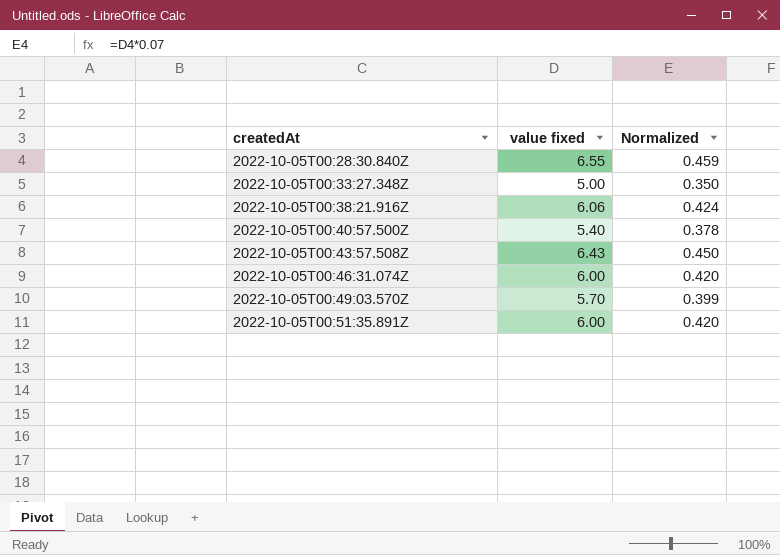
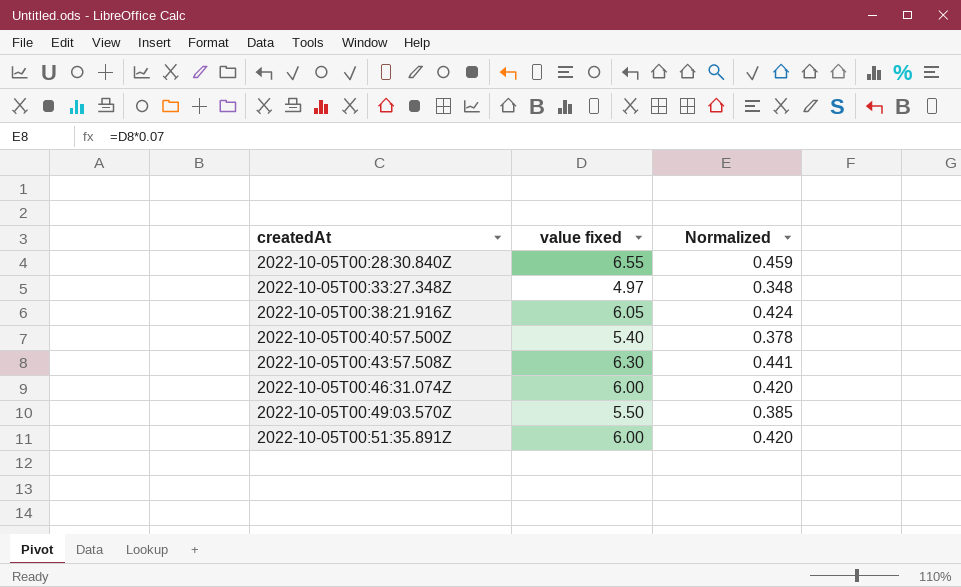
2022-10-05T00:33:27.348Z | value fixed: 5.00 -> 4.97
2022-10-05T00:33:27.348Z | Normalized: 0.350 -> 0.348
2022-10-05T00:38:21.916Z | value fixed: 6.06 -> 6.05
2022-10-05T00:43:57.508Z | value fixed: 6.43 -> 6.30
2022-10-05T00:43:57.508Z | Normalized: 0.450 -> 0.441
2022-10-05T00:49:03.570Z | value fixed: 5.70 -> 5.50
2022-10-05T00:49:03.570Z | Normalized: 0.399 -> 0.385

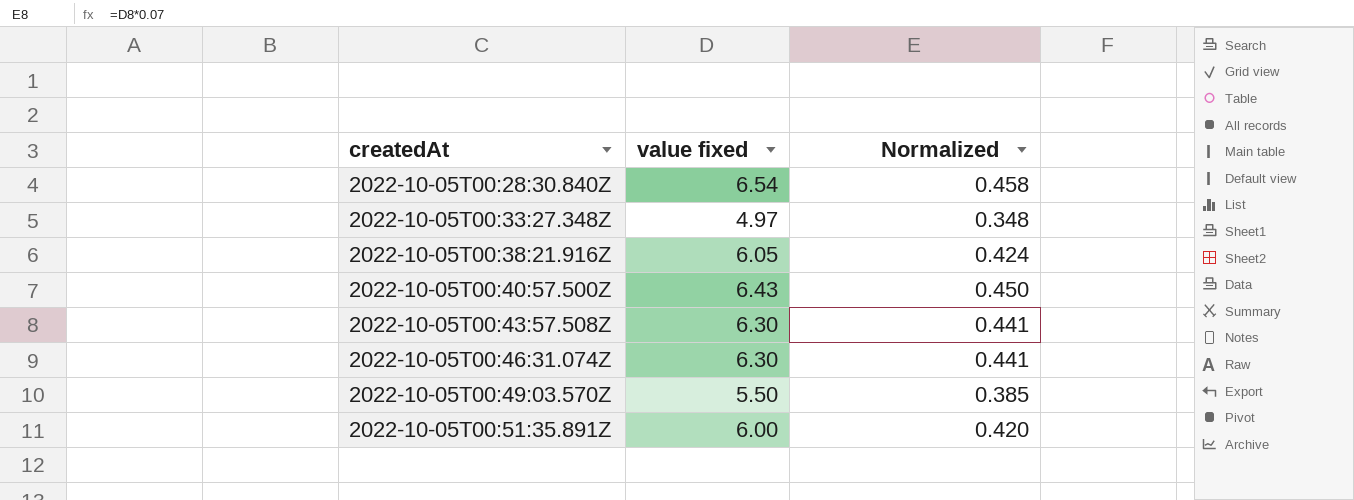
2022-10-05T00:28:30.840Z | value fixed: 6.55 -> 6.54
2022-10-05T00:28:30.840Z | Normalized: 0.459 -> 0.458
2022-10-05T00:40:57.500Z | value fixed: 5.40 -> 6.43
2022-10-05T00:40:57.500Z | Normalized: 0.378 -> 0.450
2022-10-05T00:46:31.074Z | value fixed: 6.00 -> 6.30
2022-10-05T00:46:31.074Z | Normalized: 0.420 -> 0.441

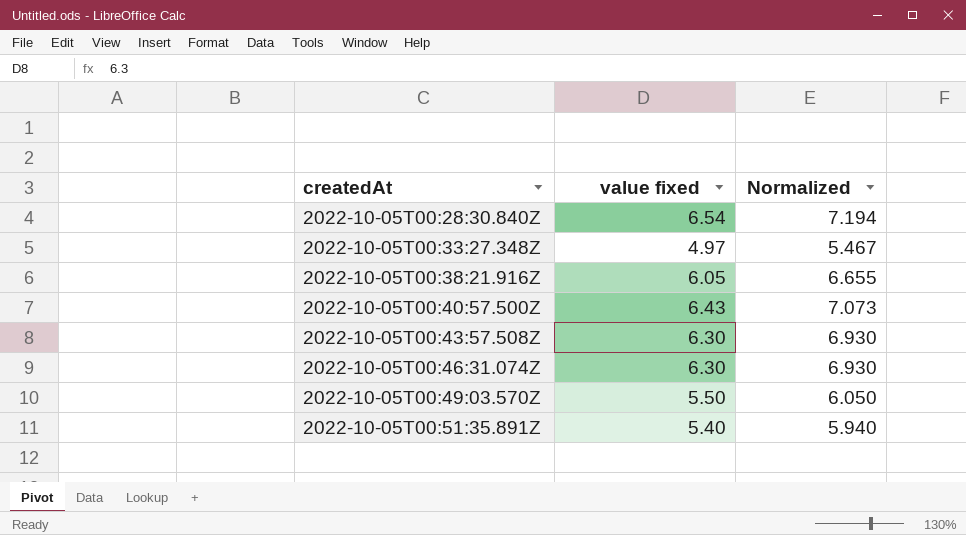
column Normalized | formula: [value fixed] * 0.07 -> [value fixed] * 1.1
2022-10-05T00:51:35.891Z | value fixed: 6.00 -> 5.40

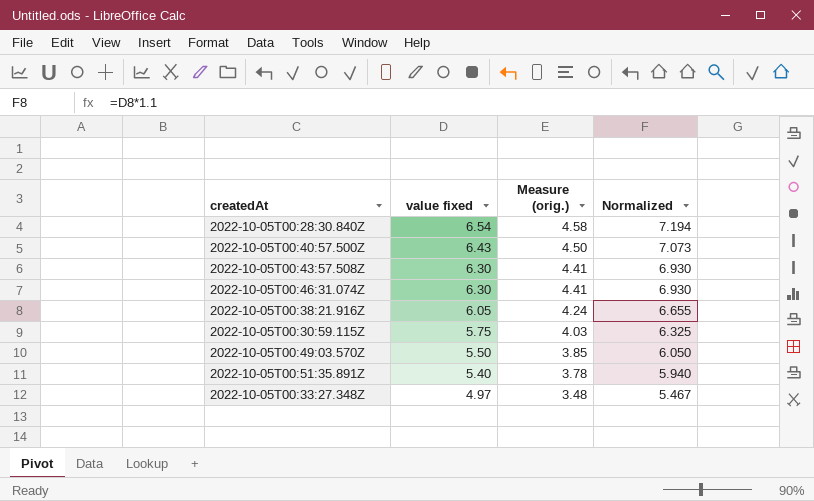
row order: createdAt ascending -> value fixed descending
column Measure (orig.) | formula: none -> [value fixed] * 0.7
row 2022-10-05T00:30:59.115Z: none -> 5.75 | 4.03 | 6.325

